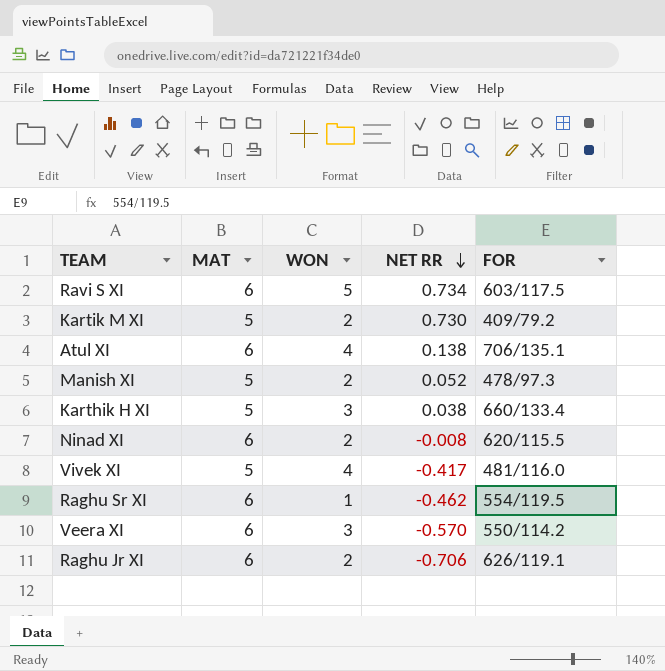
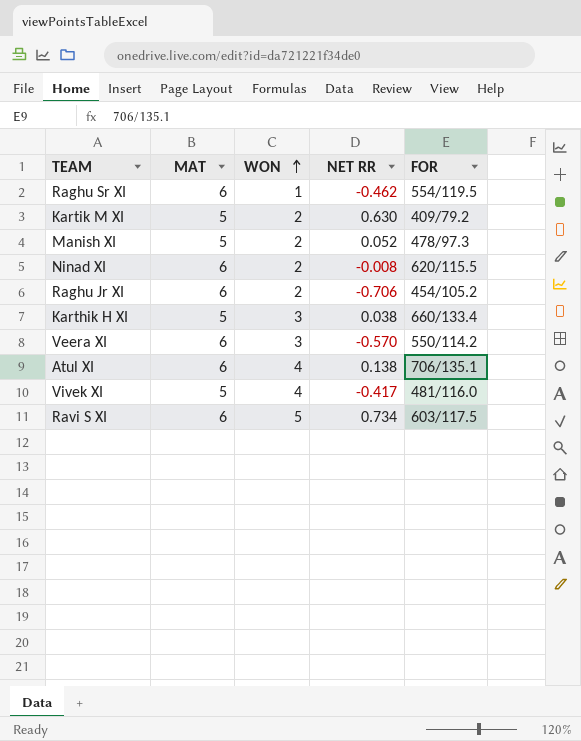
row order: NET RR descending -> WON ascending
Kartik M XI | NET RR: 0.730 -> 0.630
Raghu Jr XI | FOR: 626/119.1 -> 454/105.2

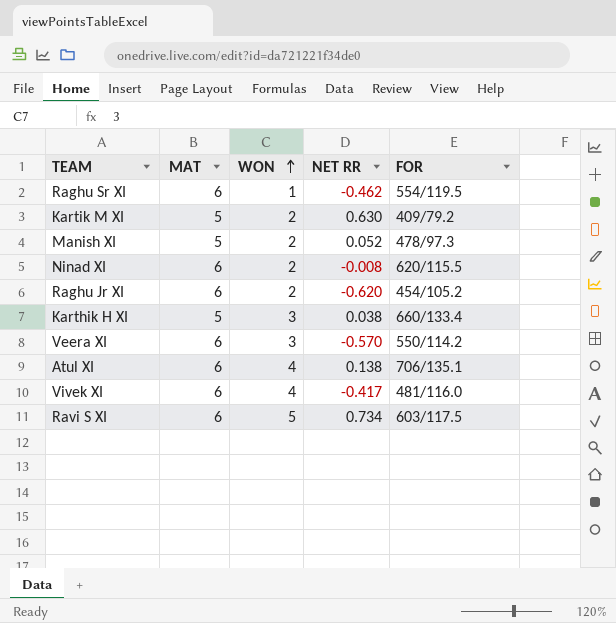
Raghu Jr XI | NET RR: -0.706 -> -0.620
Vivek XI | MAT: 5 -> 6

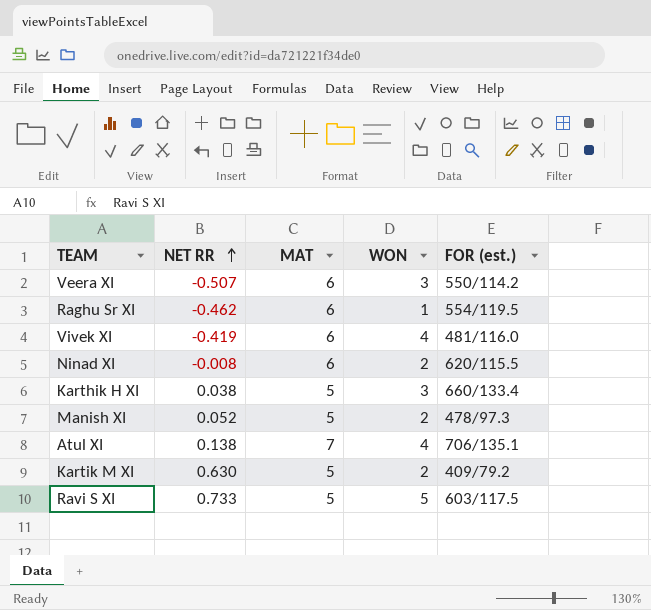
row order: WON ascending -> NET RR ascending
column NET RR | position: 4 -> 2
column name: FOR -> FOR (est.)
row Raghu Jr XI: 6 | 2 | -0.620 | 454/105.2 -> none
Veera XI | NET RR: -0.570 -> -0.507
Vivek XI | NET RR: -0.417 -> -0.419
Atul XI | MAT: 6 -> 7
Ravi S XI | NET RR: 0.734 -> 0.733
Ravi S XI | MAT: 6 -> 5

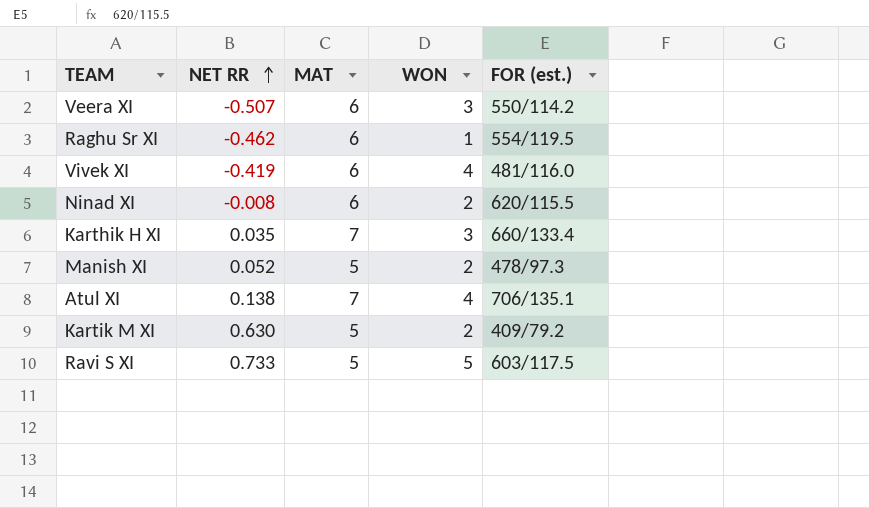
Karthik H XI | NET RR: 0.038 -> 0.035
Karthik H XI | MAT: 5 -> 7

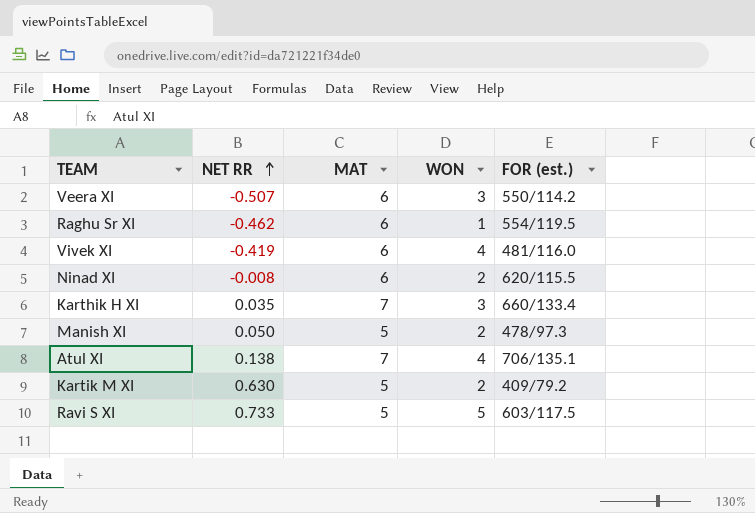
Manish XI | NET RR: 0.052 -> 0.050

